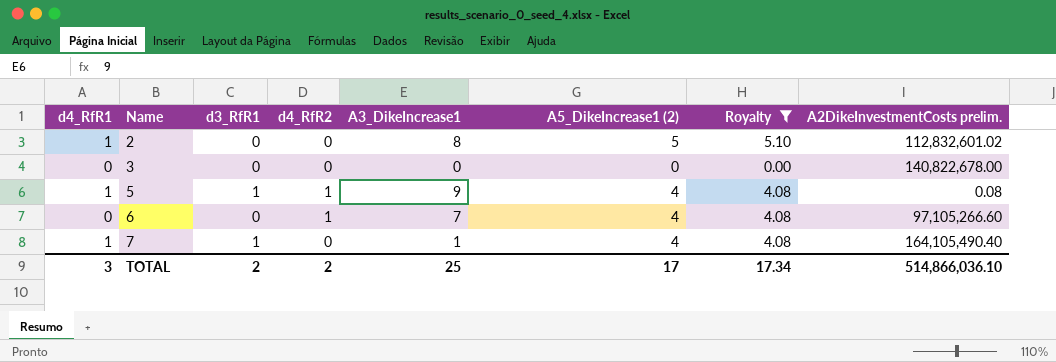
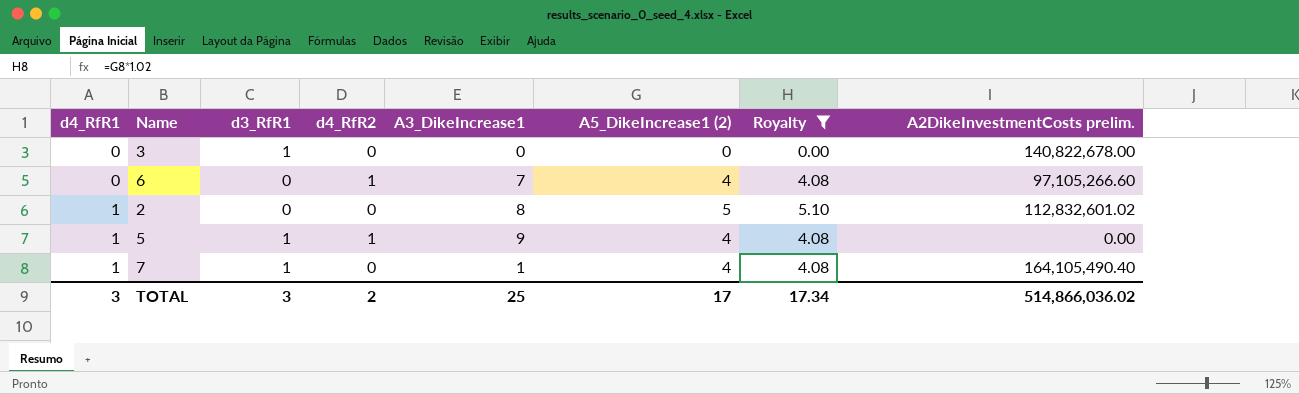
row order: Name ascending -> d4_RfR1 ascending
3 | d3_RfR1: 0 -> 1
5 | A2DikeInvestmentCosts prelim.: 0.08 -> 0.00
TOTAL | d3_RfR1: 2 -> 3
TOTAL | A2DikeInvestmentCosts prelim.: 514,866,036.10 -> 514,866,036.02

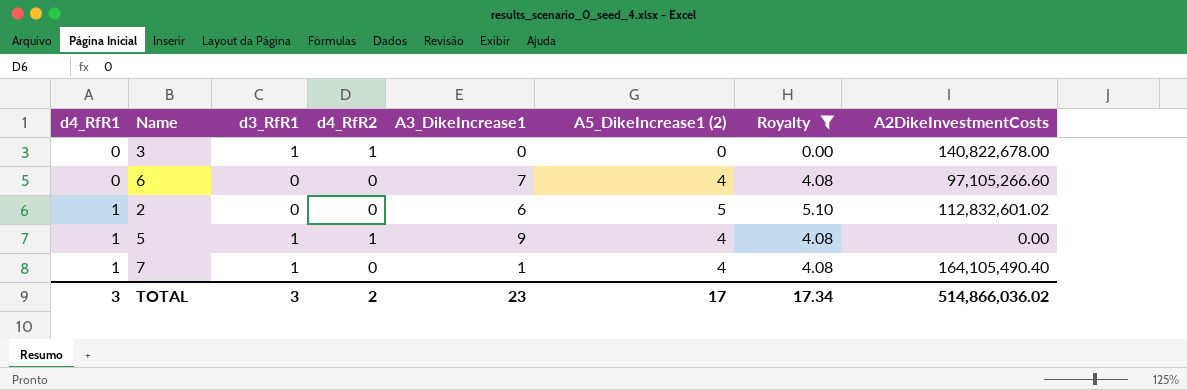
column name: A2DikeInvestmentCosts prelim. -> A2DikeInvestmentCosts
3 | d4_RfR2: 0 -> 1
6 | d4_RfR2: 1 -> 0
2 | A3_DikeIncrease1: 8 -> 6
TOTAL | A3_DikeIncrease1: 25 -> 23

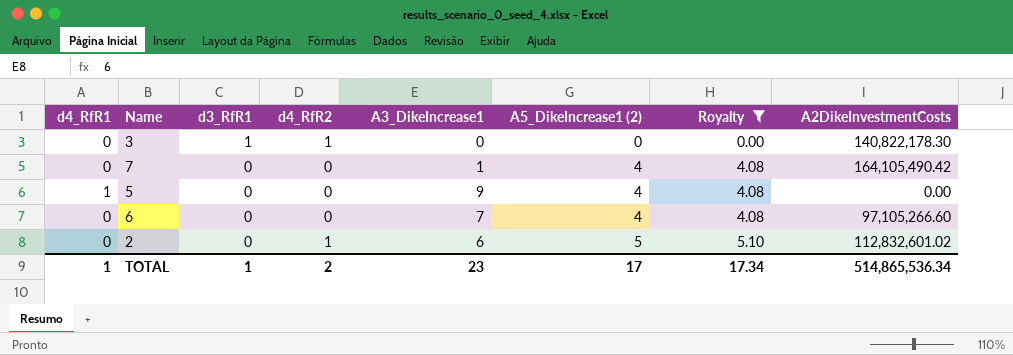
row order: d4_RfR1 ascending -> d3_RfR1 descending
3 | A2DikeInvestmentCosts: 140,822,678.00 -> 140,822,178.30
7 | d4_RfR1: 1 -> 0
7 | d3_RfR1: 1 -> 0
7 | A2DikeInvestmentCosts: 164,105,490.40 -> 164,105,490.42
5 | d3_RfR1: 1 -> 0
5 | d4_RfR2: 1 -> 0
2 | d4_RfR1: 1 -> 0
2 | d4_RfR2: 0 -> 1
TOTAL | d4_RfR1: 3 -> 1
TOTAL | d3_RfR1: 3 -> 1
TOTAL | A2DikeInvestmentCosts: 514,866,036.02 -> 514,865,536.34

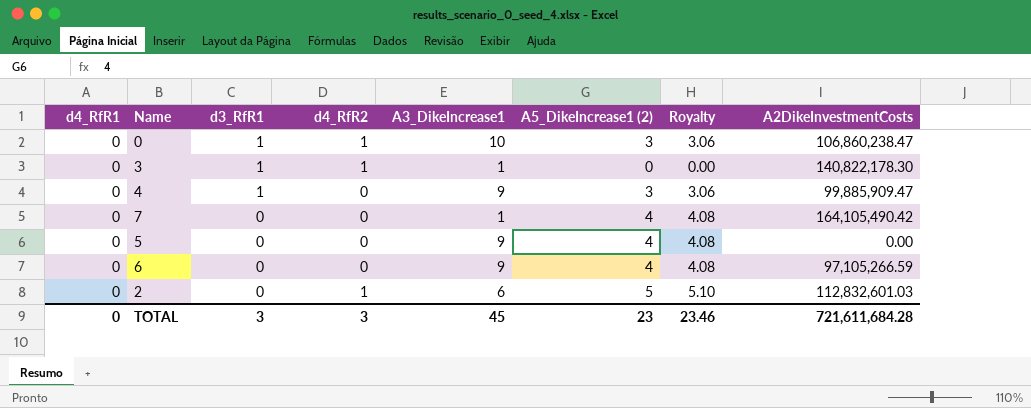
filter: Royalty != 3.06 -> none
3 | A3_DikeIncrease1: 0 -> 1
5 | d4_RfR1: 1 -> 0
6 | A3_DikeIncrease1: 7 -> 9
6 | A2DikeInvestmentCosts: 97,105,266.60 -> 97,105,266.59
2 | A2DikeInvestmentCosts: 112,832,601.02 -> 112,832,601.03
TOTAL | d4_RfR1: 1 -> 0
TOTAL | d3_RfR1: 1 -> 3
TOTAL | d4_RfR2: 2 -> 3
TOTAL | A3_DikeIncrease1: 23 -> 45
TOTAL | A5_DikeIncrease1 (2): 17 -> 23
TOTAL | Royalty: 17.34 -> 23.46
TOTAL | A2DikeInvestmentCosts: 514,865,536.34 -> 721,611,684.28

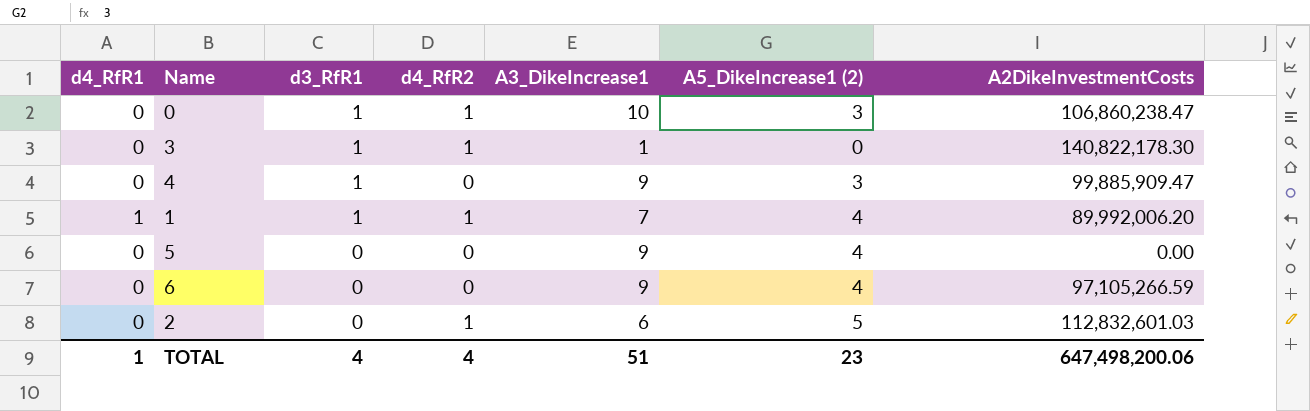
column Royalty | formula: [A5_DikeIncrease1 (2)] * 1.02 -> none
row 7: 0 | 0 | 0 | 1 | 4 | 4.08 | 164,105,490.42 -> none
row 1: none -> 1 | 1 | 1 | 7 | 4 | 89,992,006.20
TOTAL | d4_RfR1: 0 -> 1
TOTAL | d3_RfR1: 3 -> 4
TOTAL | d4_RfR2: 3 -> 4
TOTAL | A3_DikeIncrease1: 45 -> 51
TOTAL | A2DikeInvestmentCosts: 721,611,684.28 -> 647,498,200.06

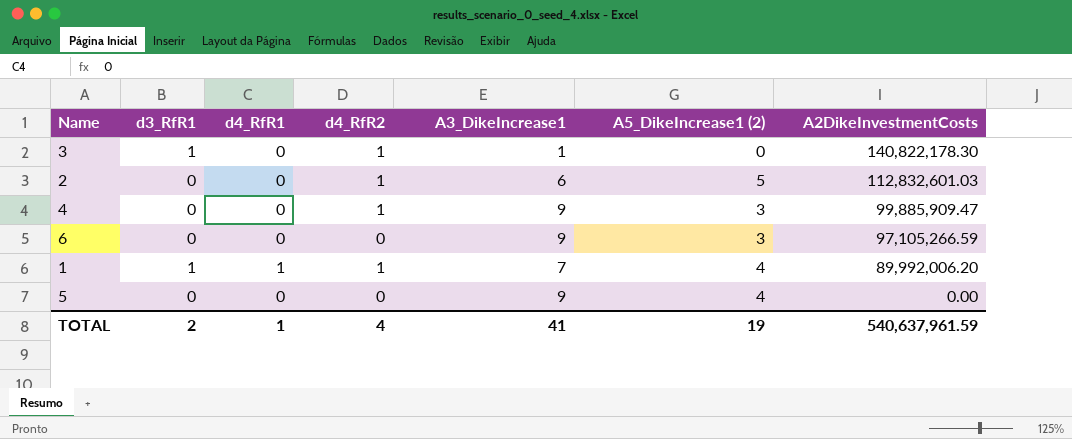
row order: d3_RfR1 descending -> A2DikeInvestmentCosts descending
column d4_RfR1 | position: 1 -> 3
row 0: 0 | 1 | 1 | 10 | 3 | 106,860,238.47 -> none
4 | d3_RfR1: 1 -> 0
4 | d4_RfR2: 0 -> 1
6 | A5_DikeIncrease1 (2): 4 -> 3
TOTAL | d3_RfR1: 4 -> 2
TOTAL | A3_DikeIncrease1: 51 -> 41
TOTAL | A5_DikeIncrease1 (2): 23 -> 19
TOTAL | A2DikeInvestmentCosts: 647,498,200.06 -> 540,637,961.59

